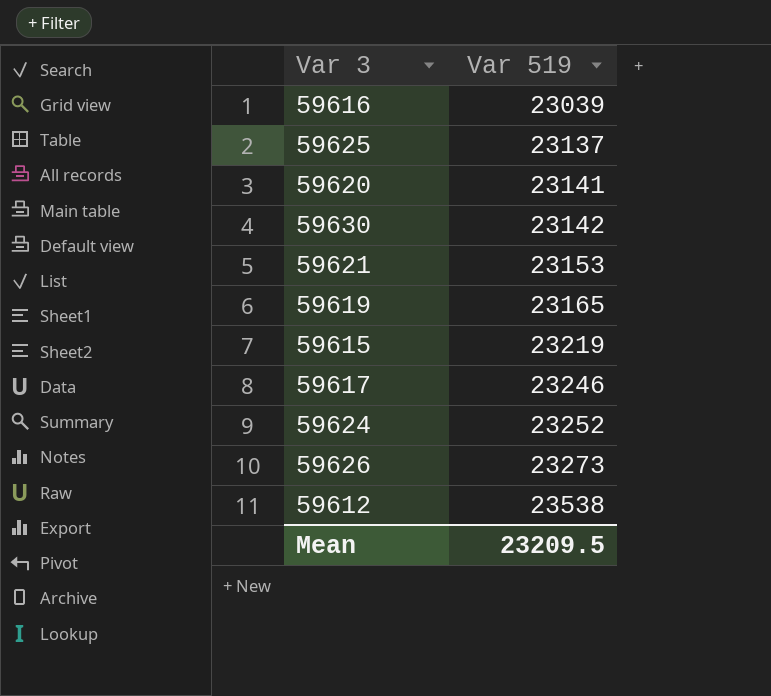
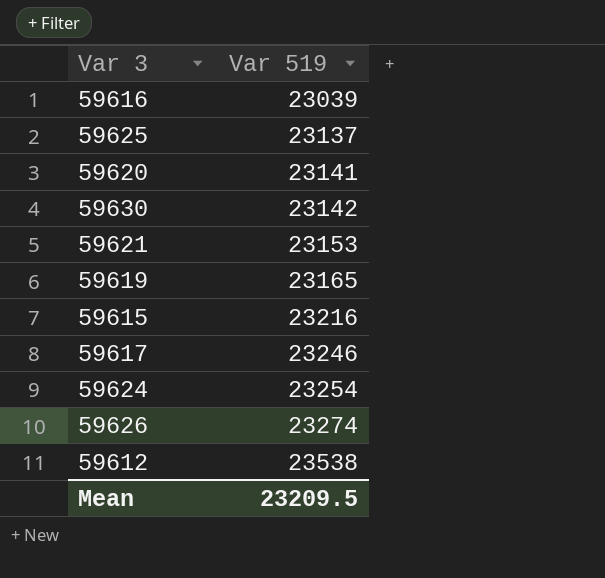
59615 | Var 519: 23219 -> 23216
59624 | Var 519: 23252 -> 23254
59626 | Var 519: 23273 -> 23274

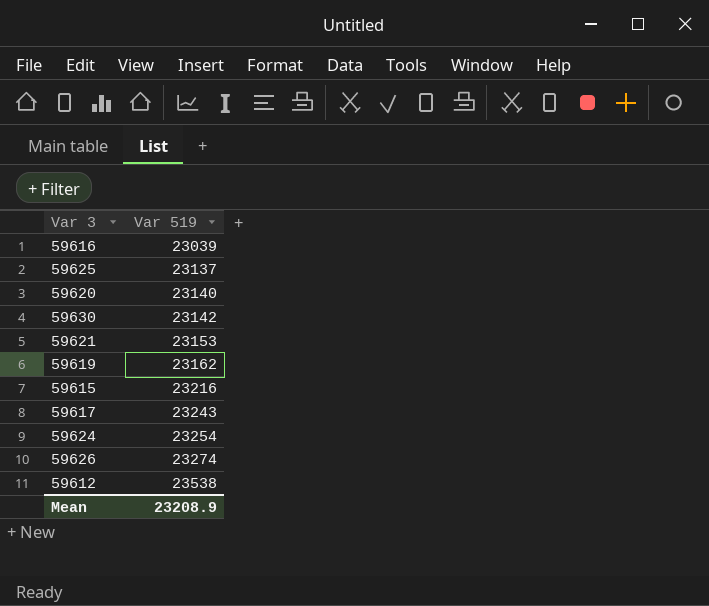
59620 | Var 519: 23141 -> 23140
59619 | Var 519: 23165 -> 23162
59617 | Var 519: 23246 -> 23243
Mean | Var 519: 23209.5 -> 23208.9

